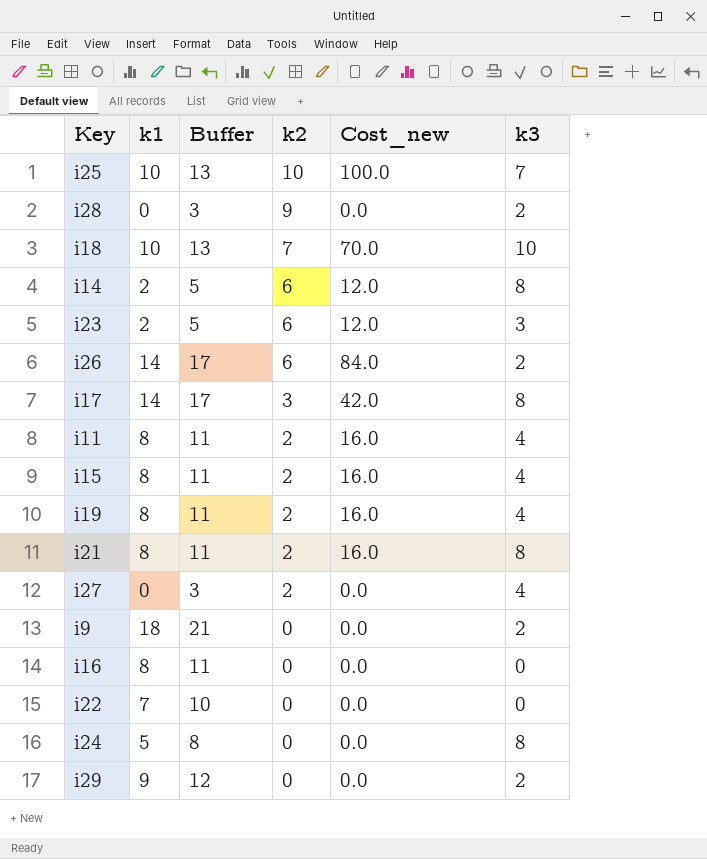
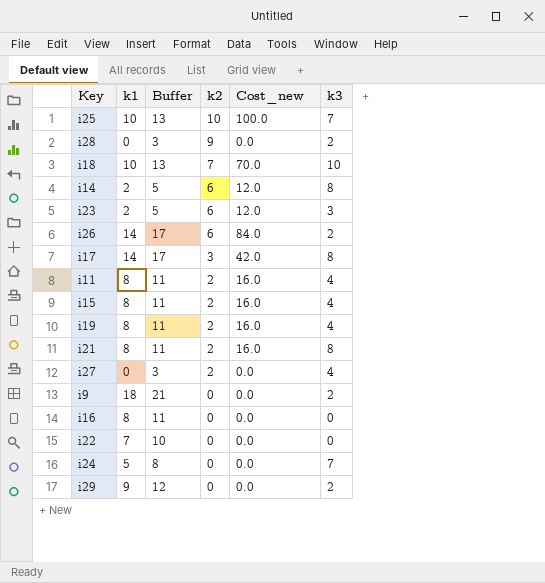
i24 | k3: 8 -> 7

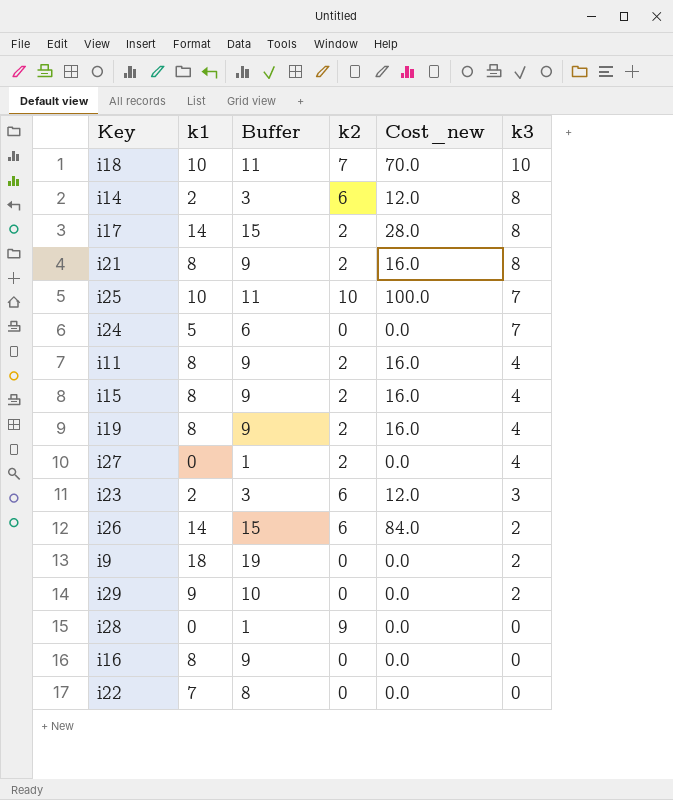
row order: k2 descending -> k3 descending
column Buffer | formula: [k1] + 3 -> [k1] + 1
i17 | k2: 3 -> 2
i17 | Cost_new: 42.0 -> 28.0
i28 | k3: 2 -> 0

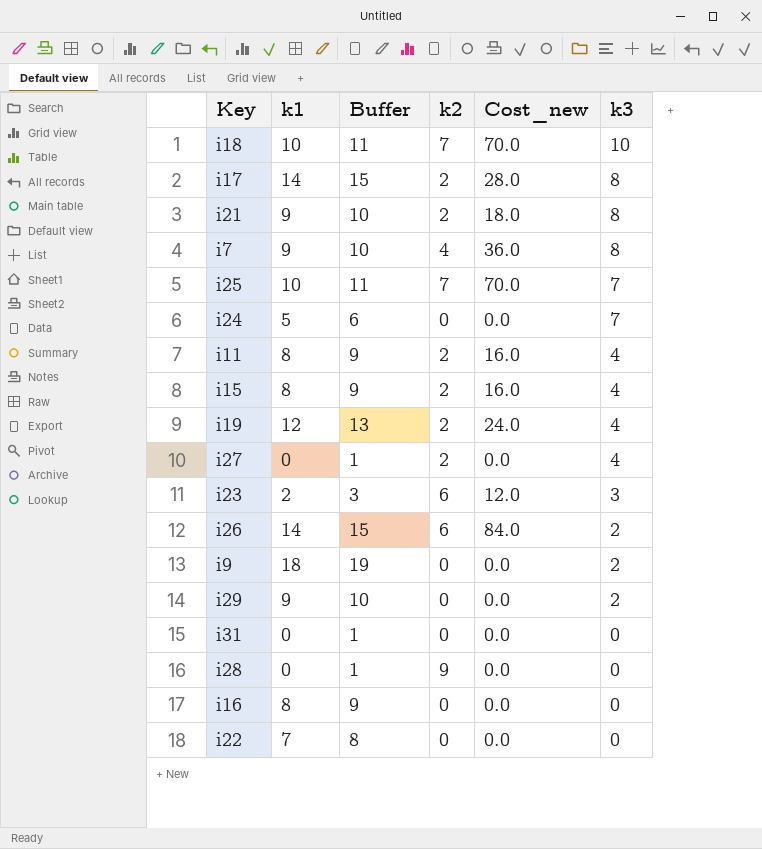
row i14: 2 | 3 | 6 | 12.0 | 8 -> none
i21 | k1: 8 -> 9
i21 | Buffer: 9 -> 10
i21 | Cost_new: 16.0 -> 18.0
row i7: none -> 9 | 10 | 4 | 36.0 | 8
i25 | k2: 10 -> 7
i25 | Cost_new: 100.0 -> 70.0
i19 | k1: 8 -> 12
i19 | Buffer: 9 -> 13
i19 | Cost_new: 16.0 -> 24.0
row i31: none -> 0 | 1 | 0 | 0.0 | 0

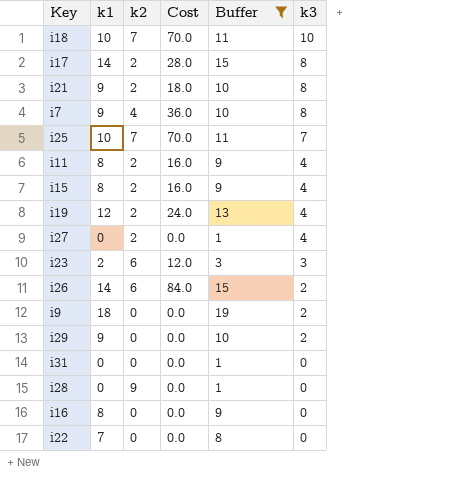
filter: none -> Buffer != 6
column name: Cost_new -> Cost
column Buffer | position: 3 -> 5

